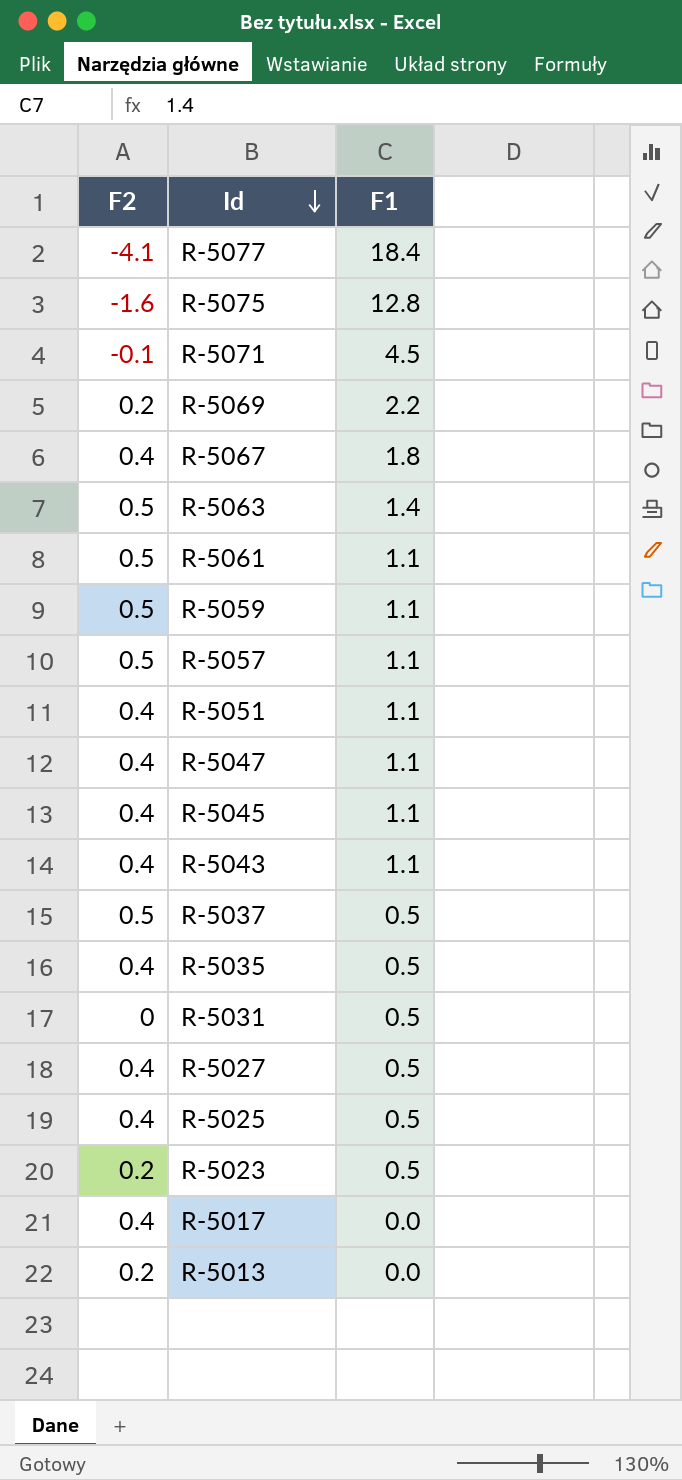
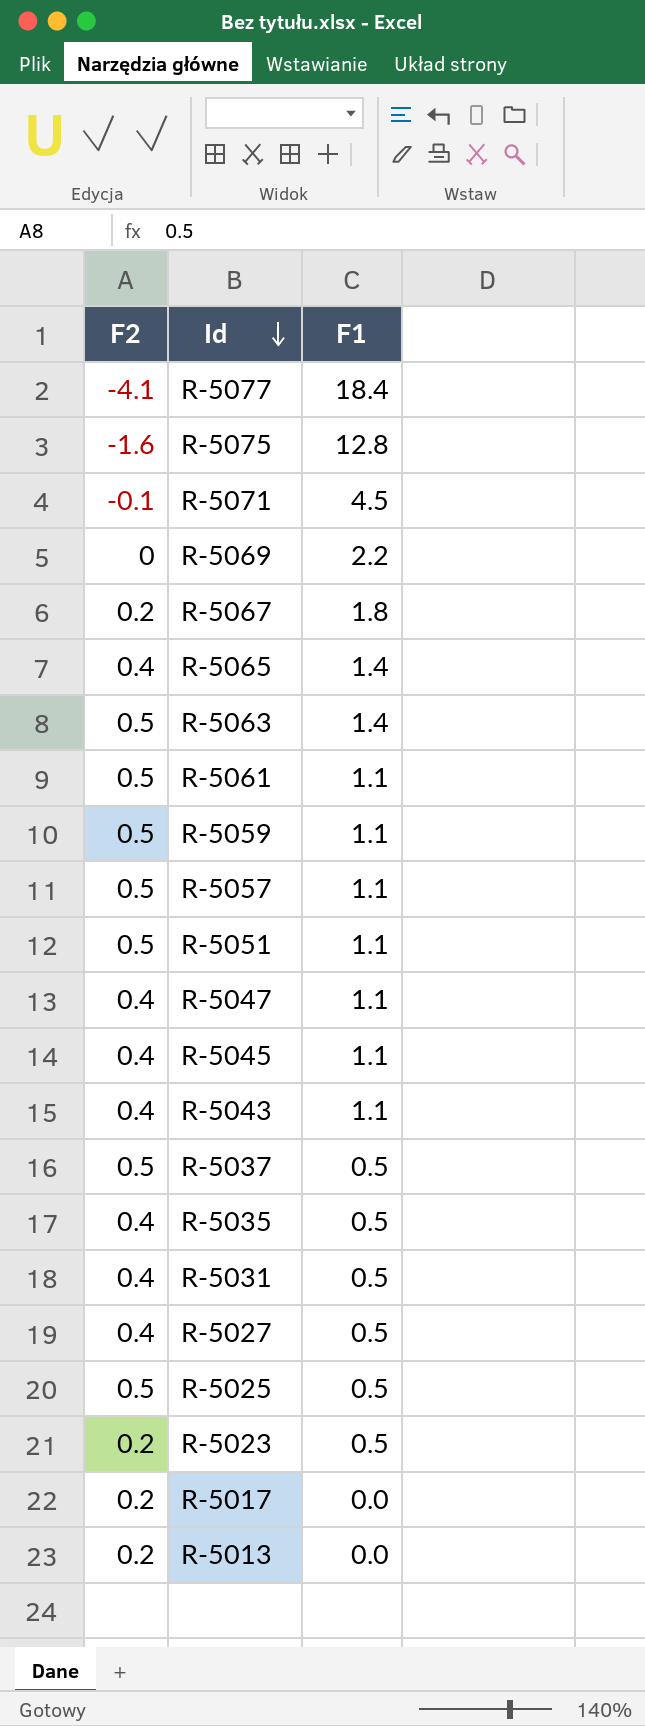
R-5069 | F2: 0.2 -> 0
R-5067 | F2: 0.4 -> 0.2
row R-5065: none -> 0.4 | 1.4
R-5051 | F2: 0.4 -> 0.5
R-5031 | F2: 0 -> 0.4
R-5025 | F2: 0.4 -> 0.5
R-5017 | F2: 0.4 -> 0.2

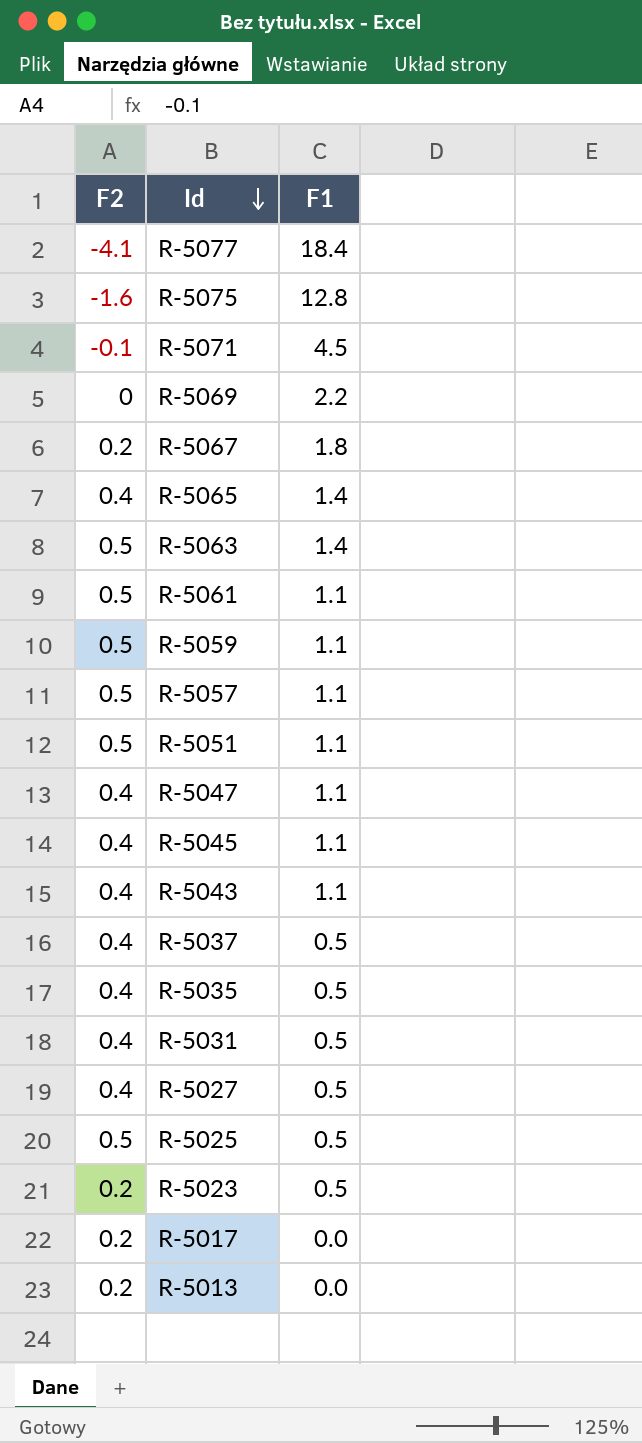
R-5037 | F2: 0.5 -> 0.4

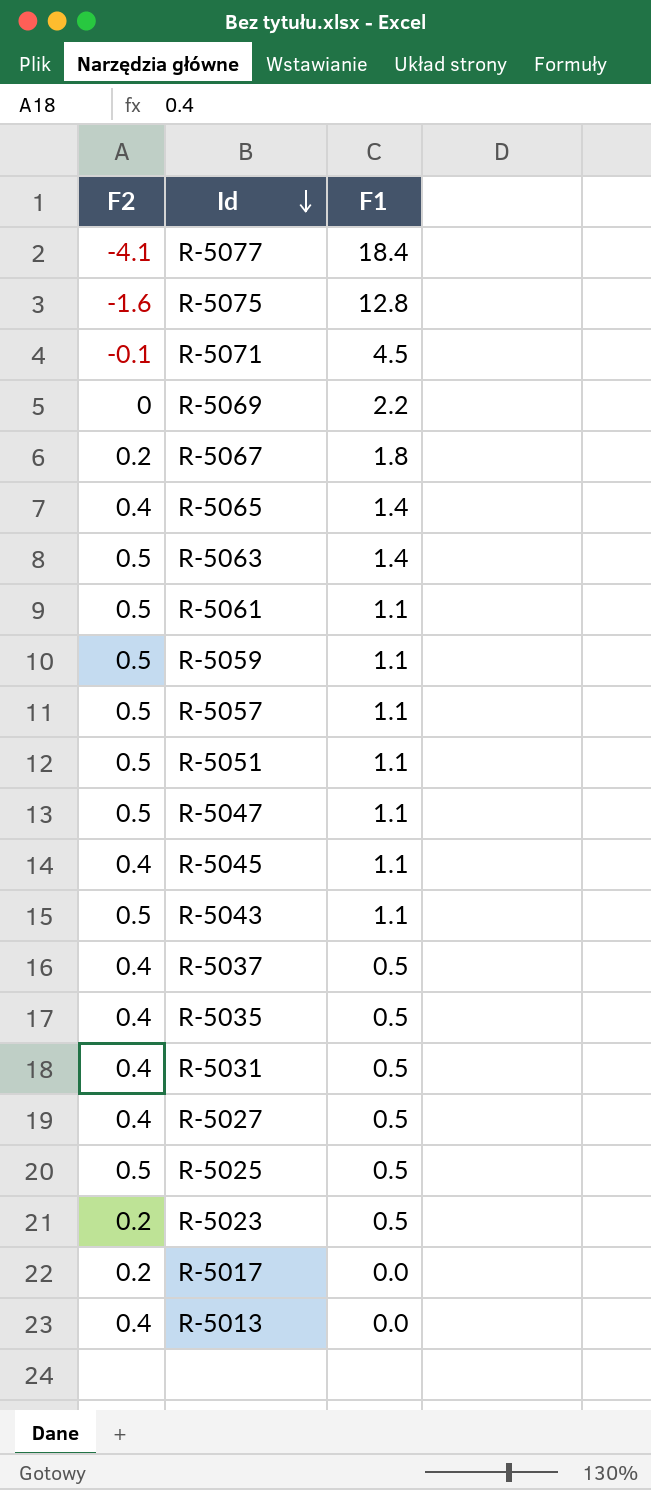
R-5047 | F2: 0.4 -> 0.5
R-5043 | F2: 0.4 -> 0.5
R-5013 | F2: 0.2 -> 0.4

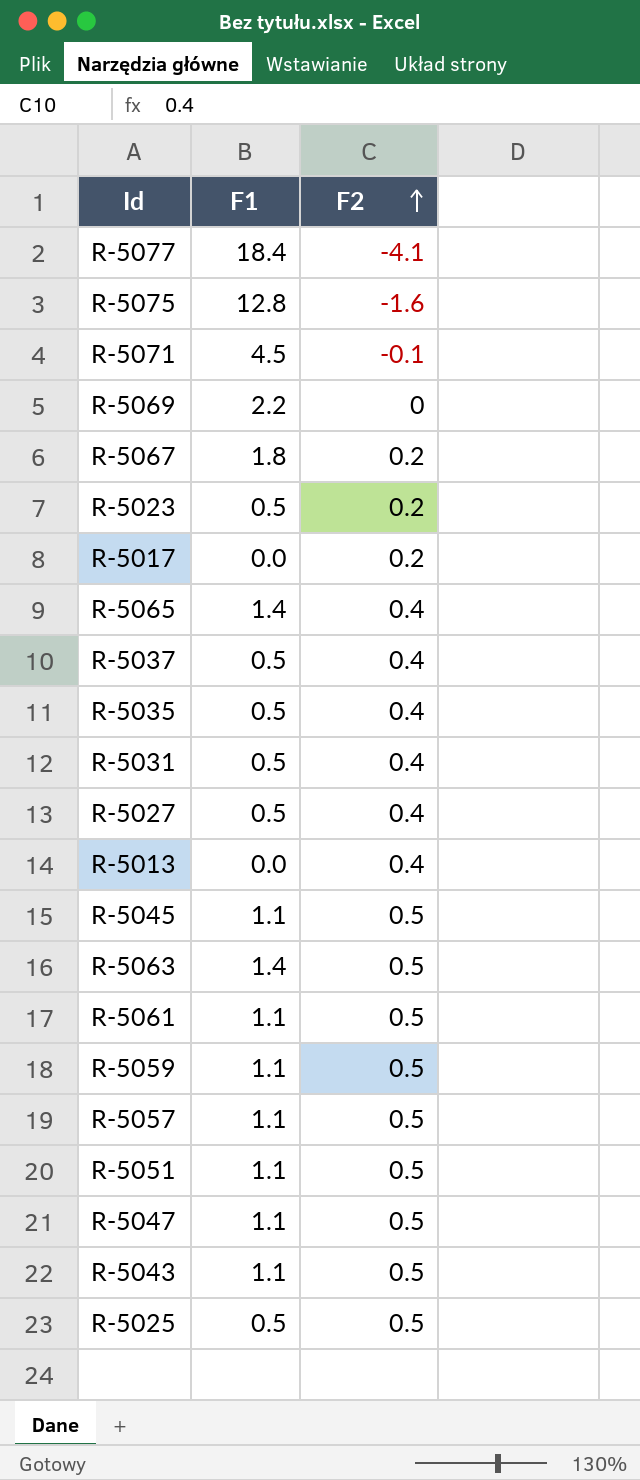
row order: Id descending -> F2 ascending
column F2 | position: 1 -> 3
R-5045 | F2: 0.4 -> 0.5

